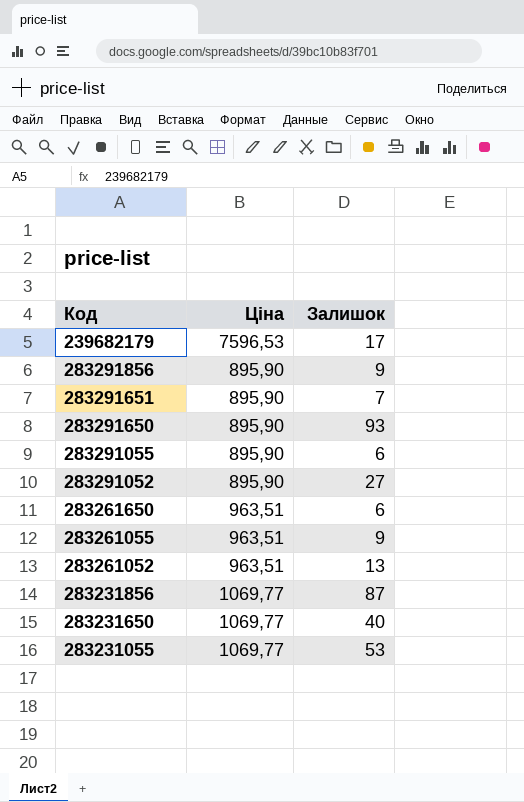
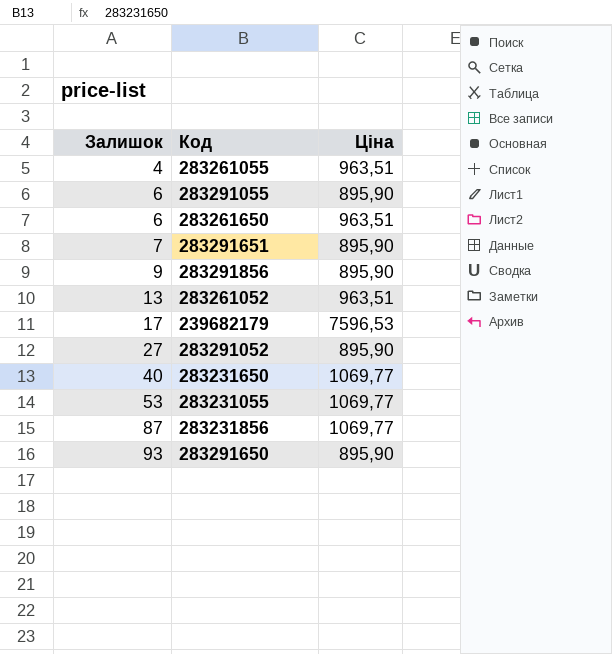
row order: none -> Залишок ascending
column Залишок | position: 3 -> 1
283261055 | Залишок: 9 -> 4

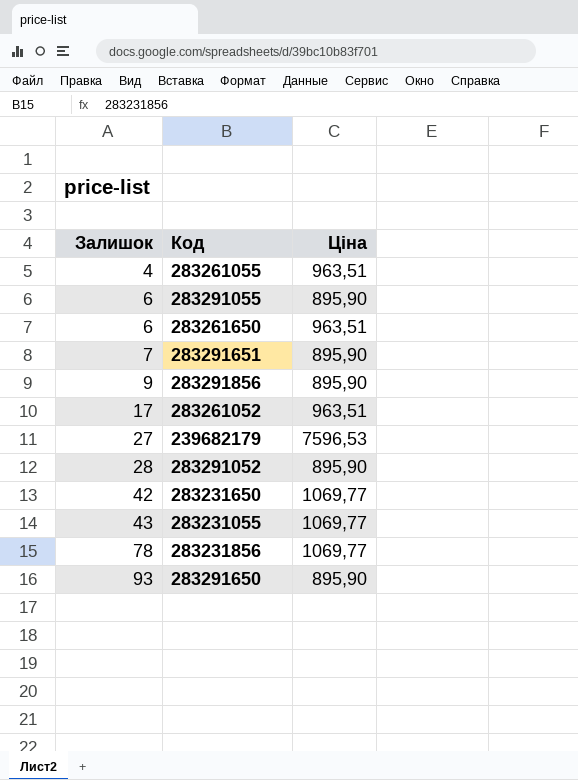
283261052 | Залишок: 13 -> 17
239682179 | Залишок: 17 -> 27
283291052 | Залишок: 27 -> 28
283231650 | Залишок: 40 -> 42
283231055 | Залишок: 53 -> 43
283231856 | Залишок: 87 -> 78

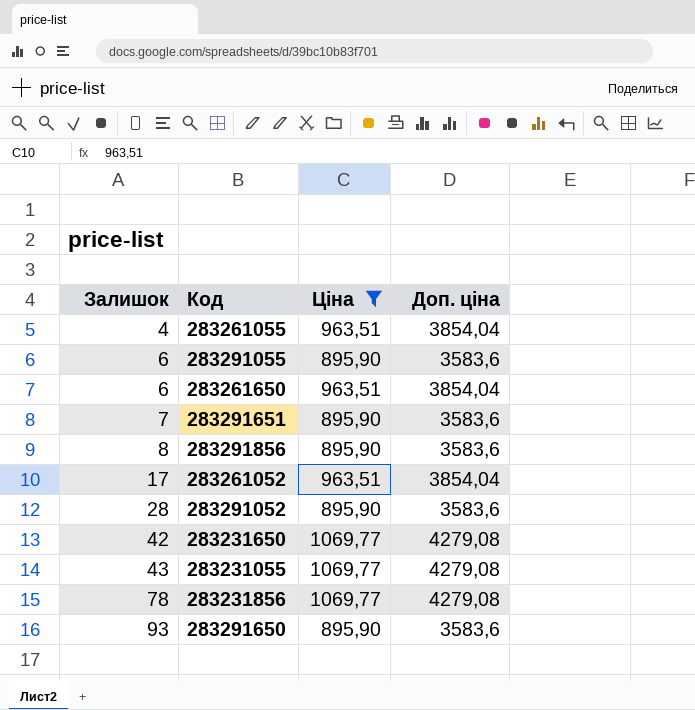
filter: none -> Ціна != 7596,53
column Доп. ціна | position: none -> 4
283291856 | Залишок: 9 -> 8

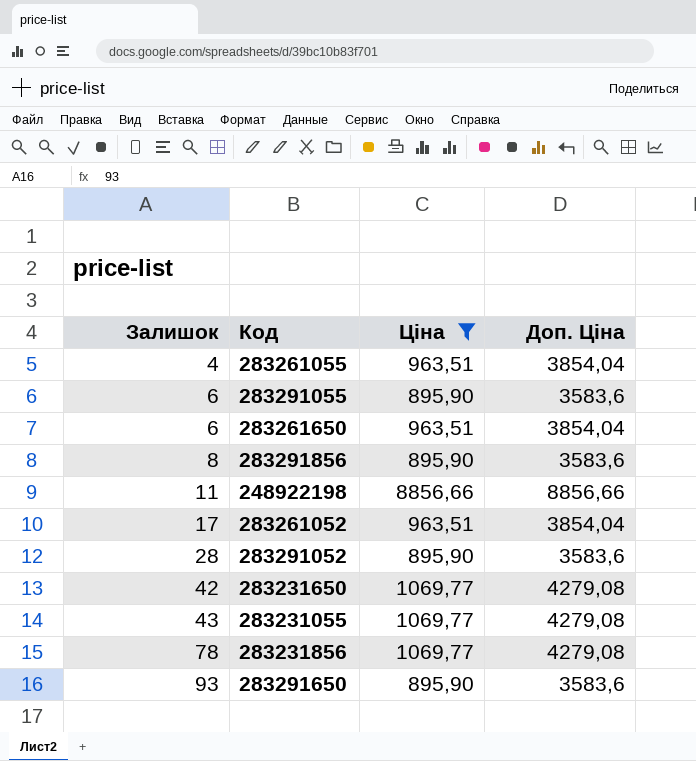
column name: Доп. ціна -> Доп. Ціна
row 283291651: 7 | 895,90 | 3583,6 -> none
row 248922198: none -> 11 | 8856,66 | 8856,66

